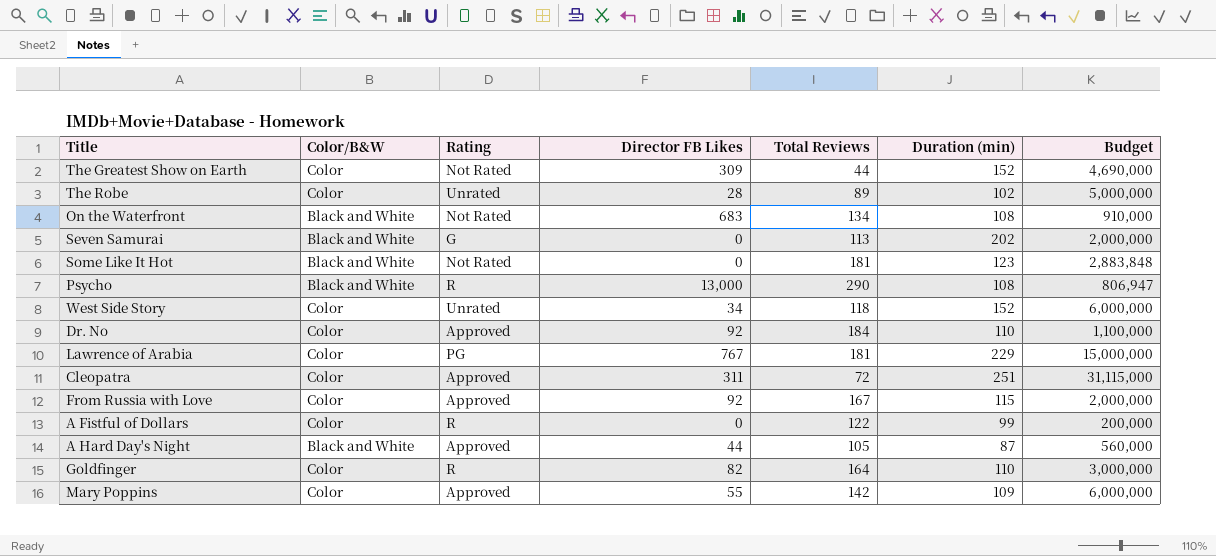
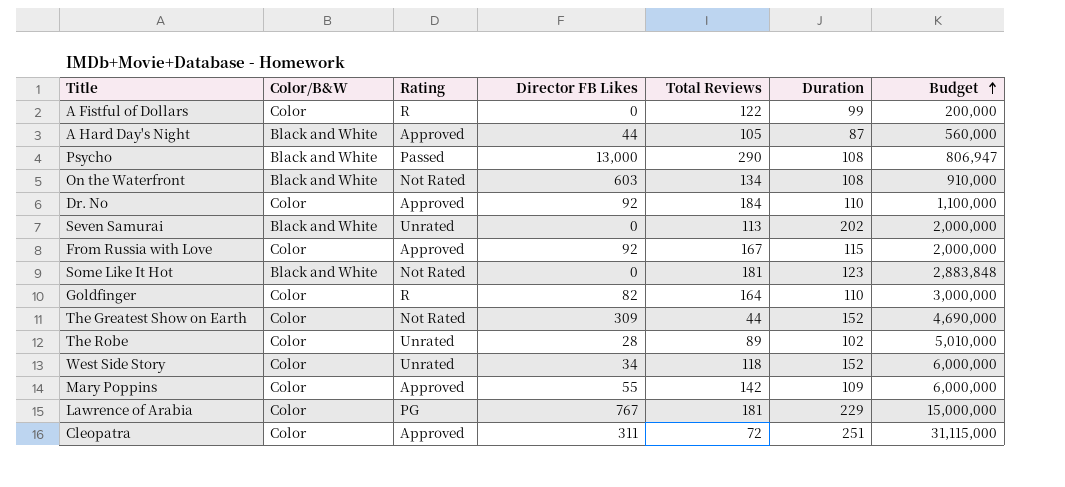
row order: none -> Budget ascending
column name: Duration (min) -> Duration
Psycho | Rating: R -> Passed
On the Waterfront | Director FB Likes: 683 -> 603
Seven Samurai | Rating: G -> Unrated
The Robe | Budget: 5,000,000 -> 5,010,000

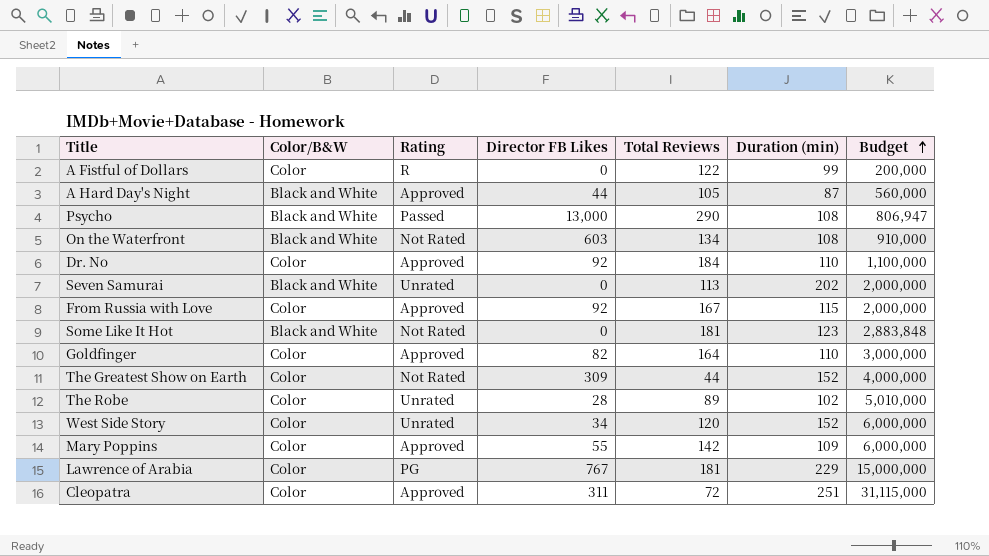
column name: Duration -> Duration (min)
Goldfinger | Rating: R -> Approved
The Greatest Show on Earth | Budget: 4,690,000 -> 4,000,000
West Side Story | Total Reviews: 118 -> 120

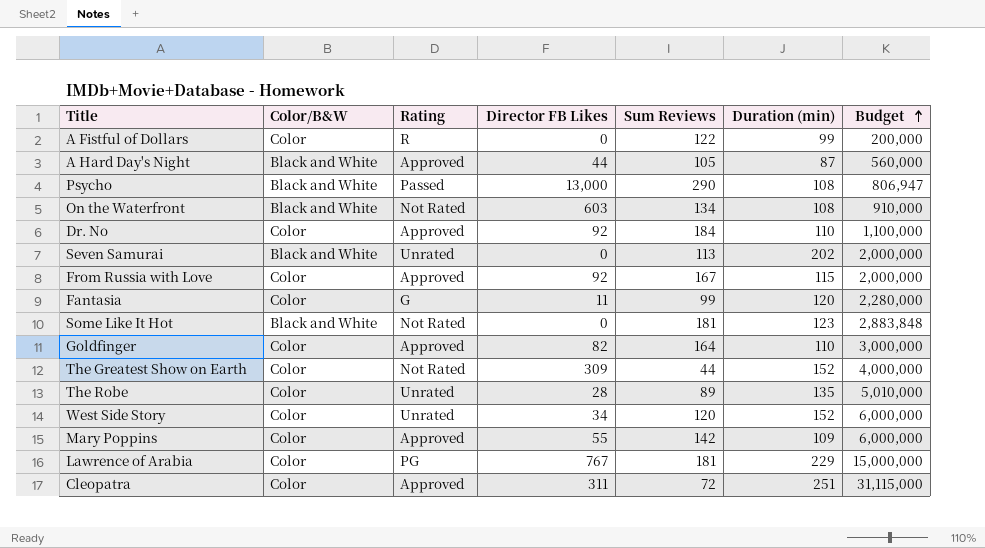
column name: Total Reviews -> Sum Reviews
row Fantasia: none -> Color | G | 11 | 99 | 120 | 2,280,000
The Robe | Duration (min): 102 -> 135

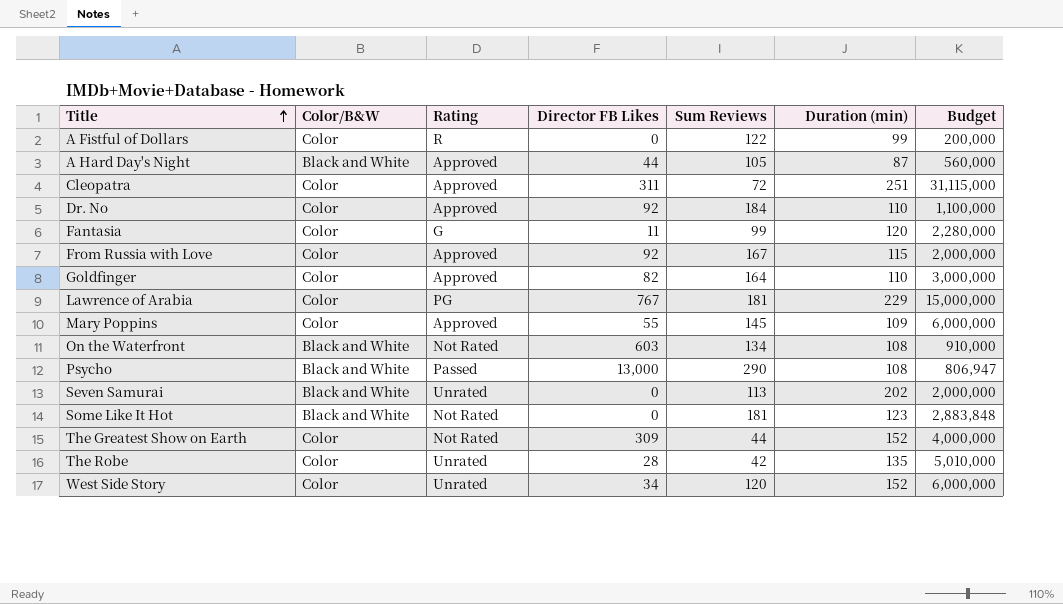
row order: Budget ascending -> Title ascending
Mary Poppins | Sum Reviews: 142 -> 145
The Robe | Sum Reviews: 89 -> 42

